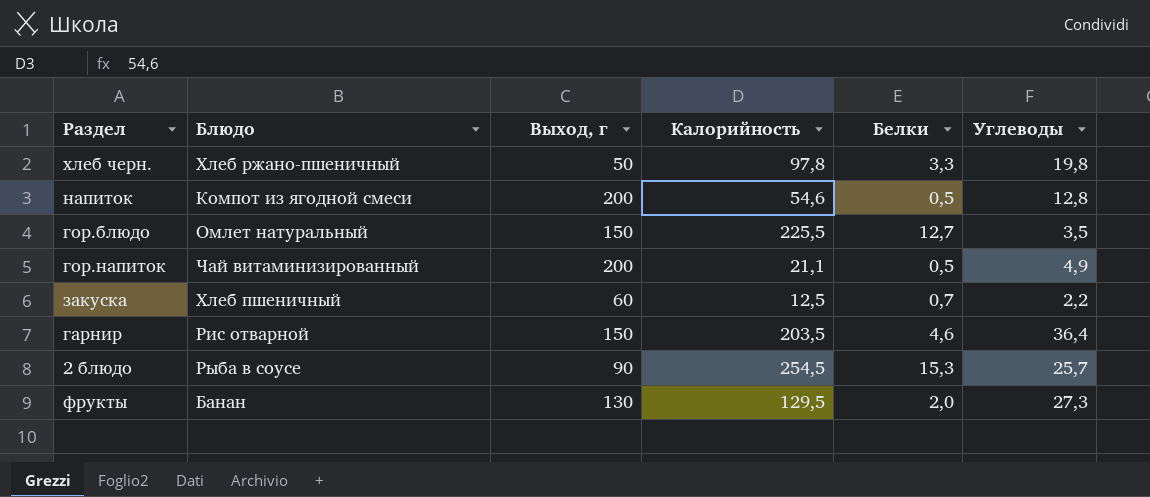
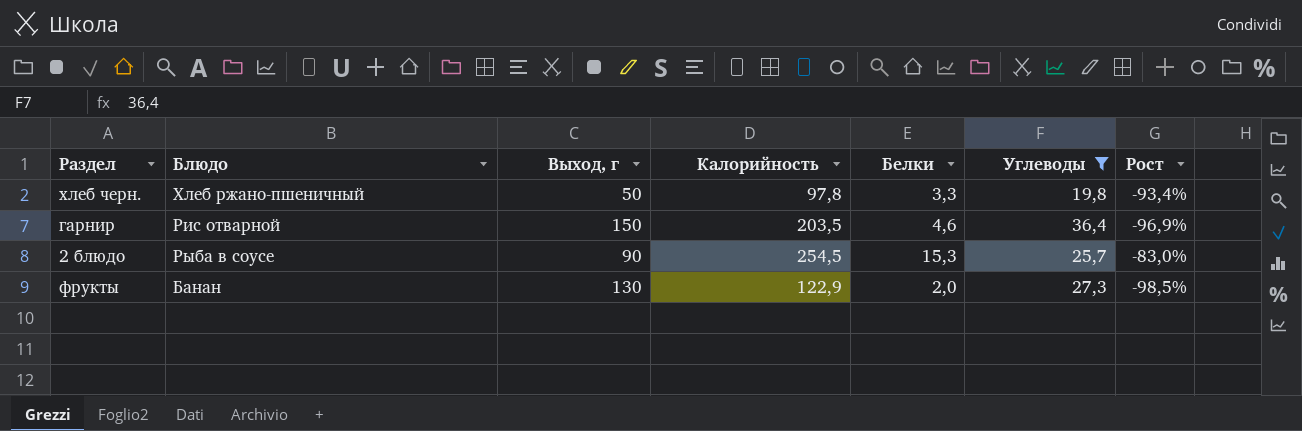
filter: none -> Углеводы >= 19,8
column Рост | formula: none -> ([Белки] - [Выход, г]) / [Выход, г]
фрукты | Калорийность: 129,5 -> 122,9

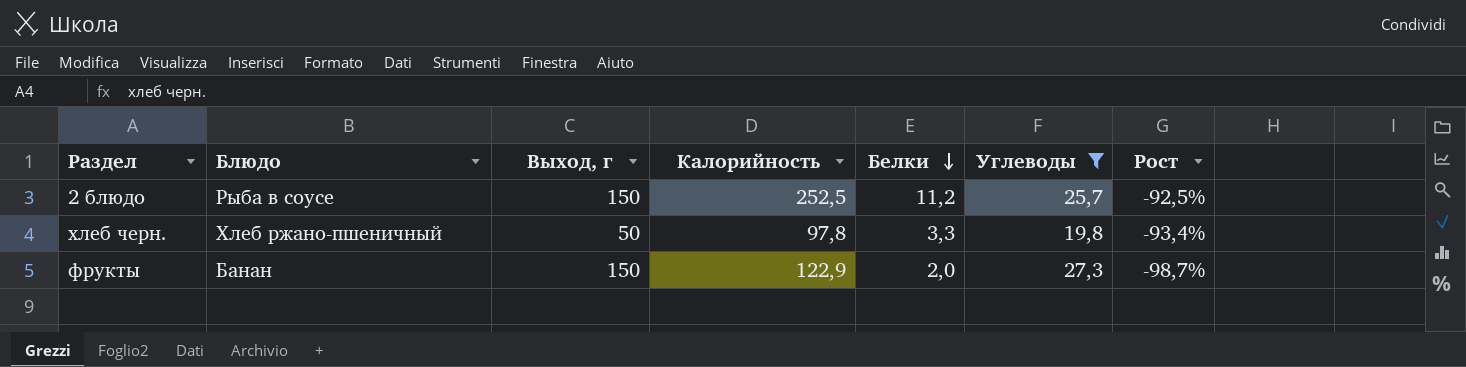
row order: none -> Белки descending
row гарнир: Рис отварной | 150 | 203,5 | 4,6 | 36,4 | -96,9% -> none
2 блюдо | Выход, г: 90 -> 150
2 блюдо | Калорийность: 254,5 -> 252,5
2 блюдо | Белки: 15,3 -> 11,2
2 блюдо | Рост: -83,0% -> -92,5%
фрукты | Выход, г: 130 -> 150
фрукты | Рост: -98,5% -> -98,7%

